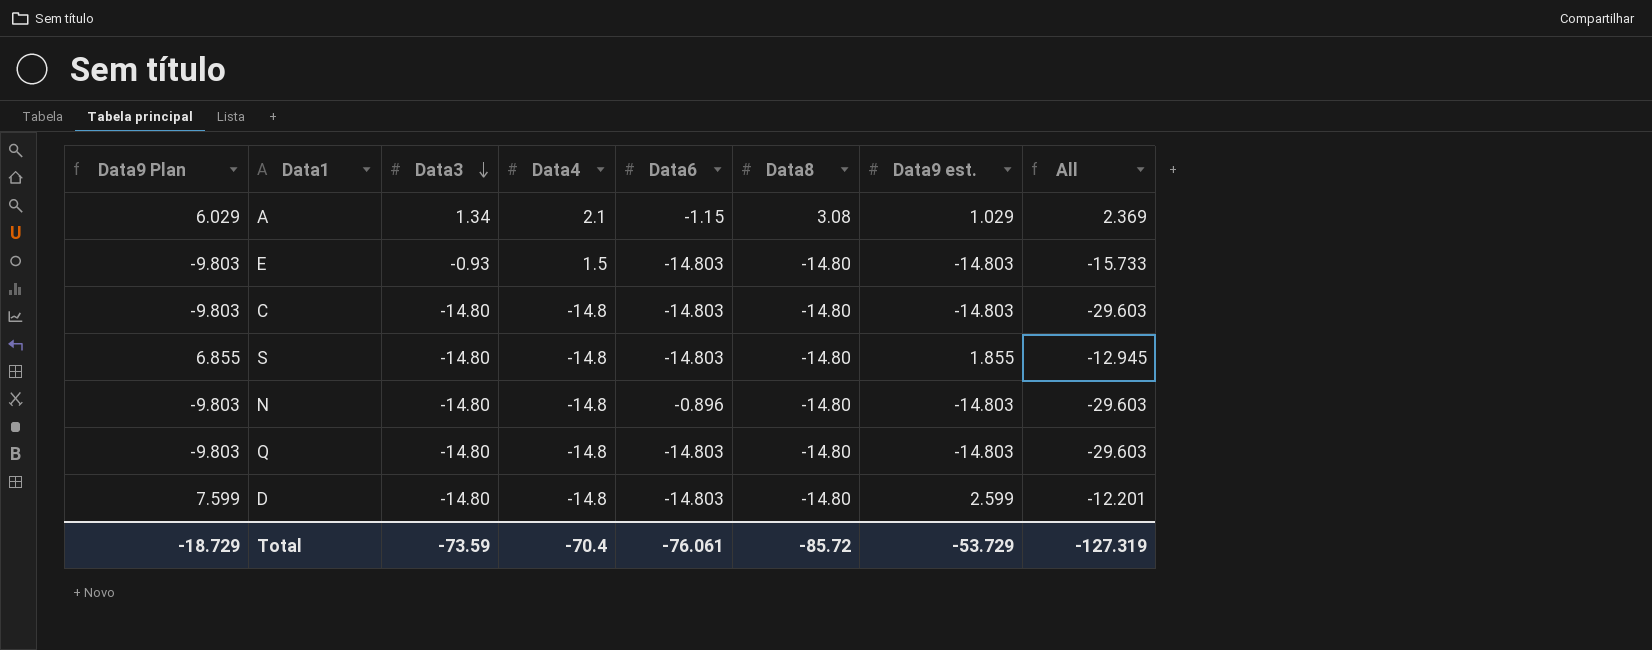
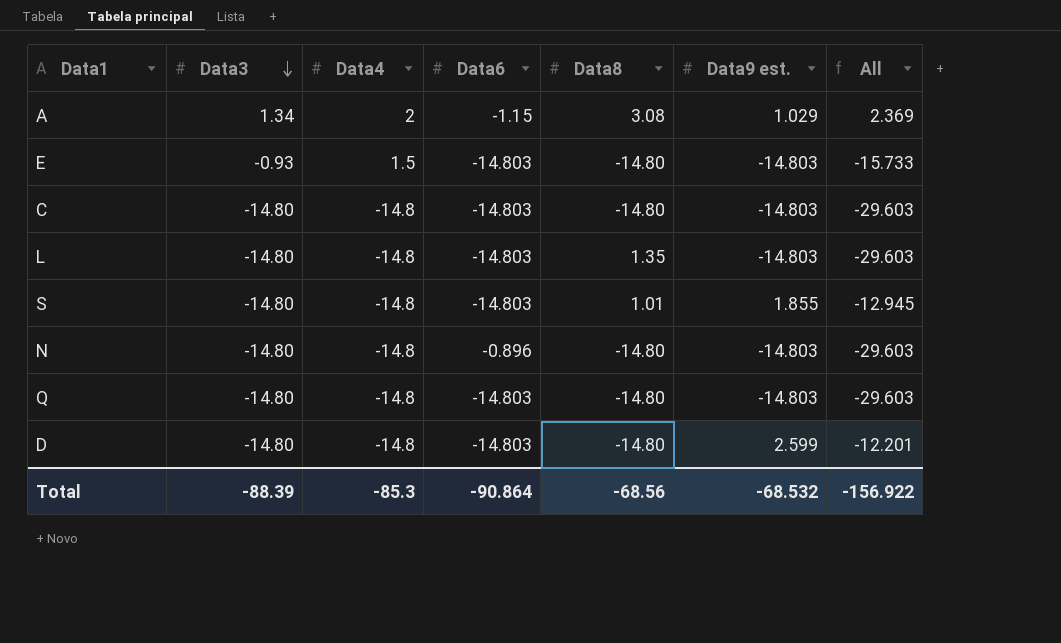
column Data9 Plan | formula: [Data9 est.] + 5 -> none
A | Data4: 2.1 -> 2
row L: none -> -14.80 | -14.8 | -14.803 | 1.35 | -14.803 | -29.603
S | Data8: -14.80 -> 1.01
Total | Data3: -73.59 -> -88.39
Total | Data4: -70.4 -> -85.3
Total | Data6: -76.061 -> -90.864
Total | Data8: -85.72 -> -68.56
Total | Data9 est.: -53.729 -> -68.532
Total | All: -127.319 -> -156.922

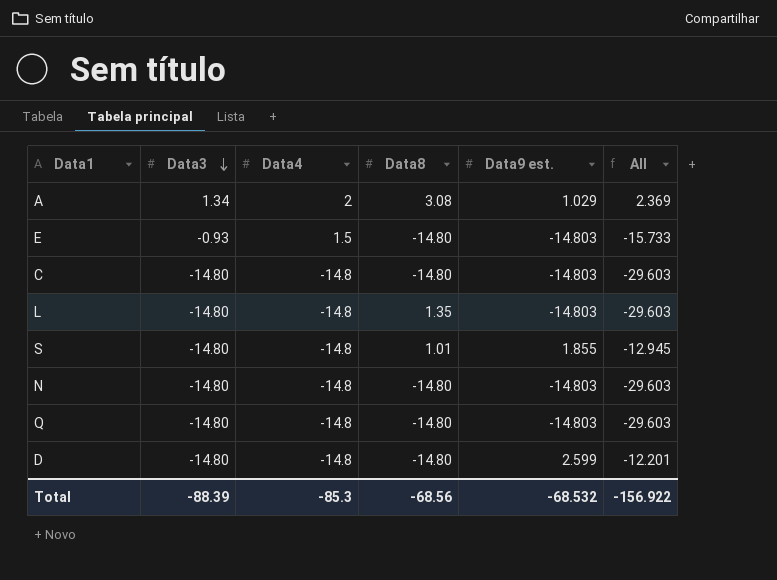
column Data6 | position: 4 -> none

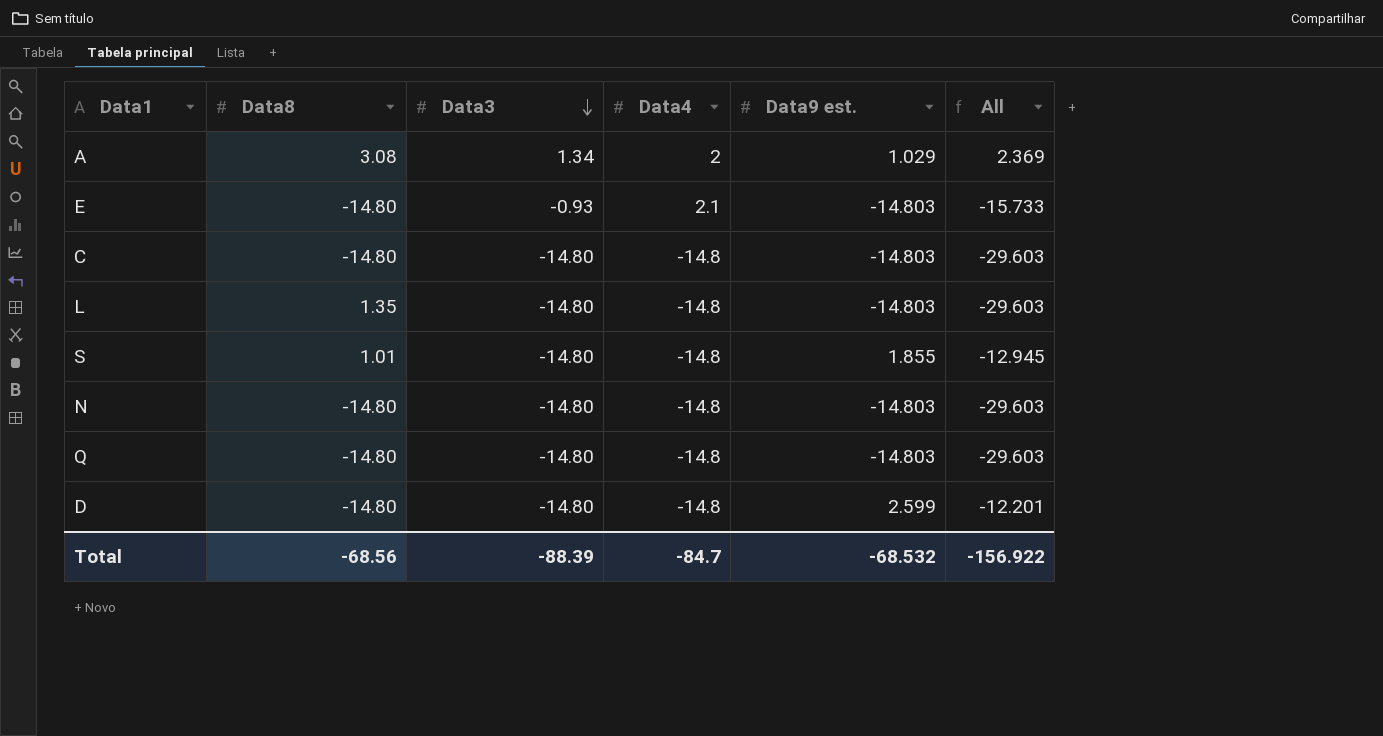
column Data8 | position: 4 -> 2
E | Data4: 1.5 -> 2.1
Total | Data4: -85.3 -> -84.7

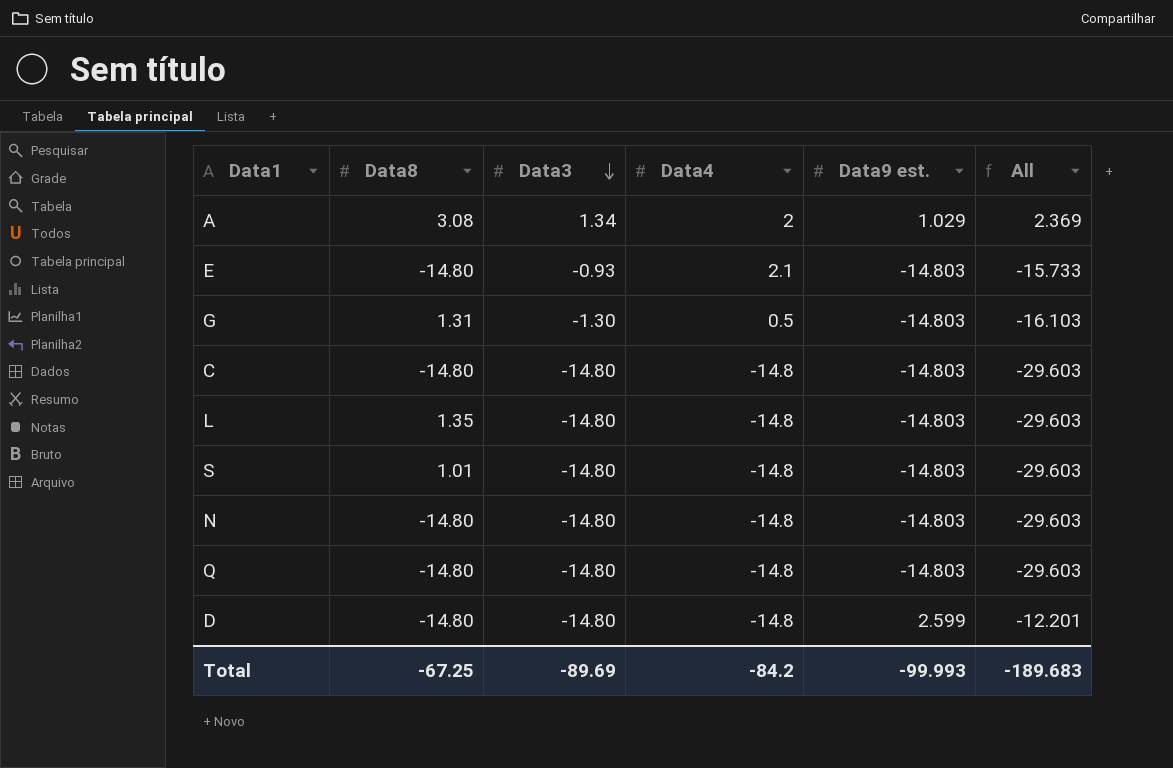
row G: none -> 1.31 | -1.30 | 0.5 | -14.803 | -16.103
S | Data9 est.: 1.855 -> -14.803
S | All: -12.945 -> -29.603
Total | Data8: -68.56 -> -67.25
Total | Data3: -88.39 -> -89.69
Total | Data4: -84.7 -> -84.2
Total | Data9 est.: -68.532 -> -99.993
Total | All: -156.922 -> -189.683

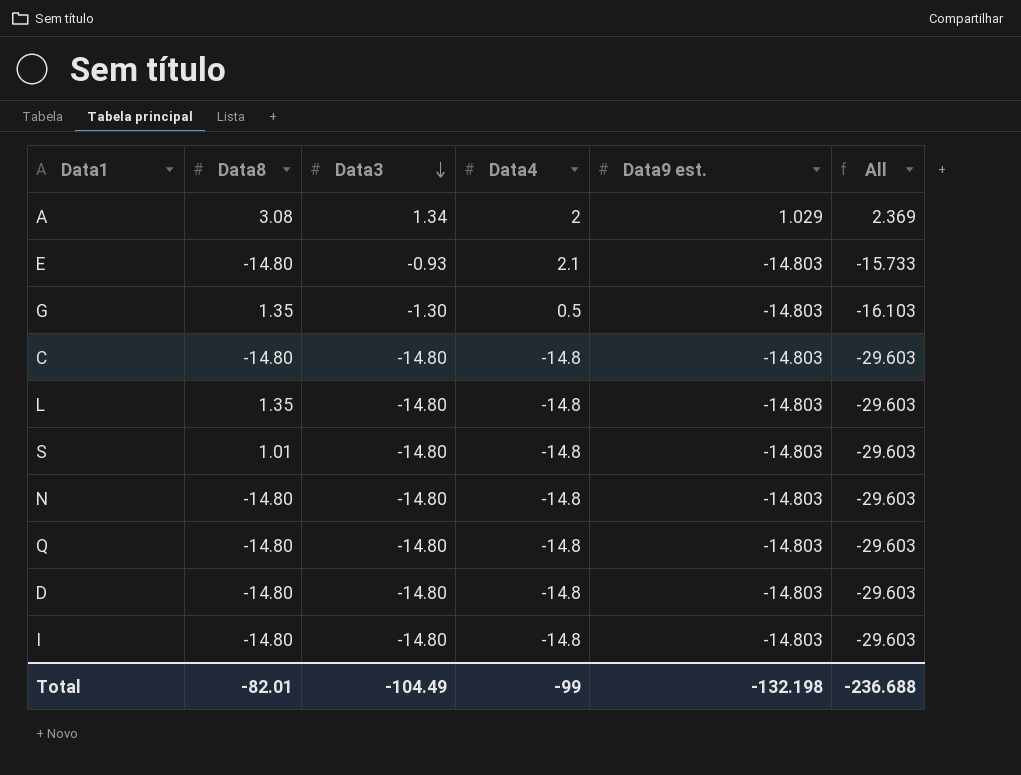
G | Data8: 1.31 -> 1.35
D | Data9 est.: 2.599 -> -14.803
D | All: -12.201 -> -29.603
row I: none -> -14.80 | -14.80 | -14.8 | -14.803 | -29.603
Total | Data8: -67.25 -> -82.01
Total | Data3: -89.69 -> -104.49
Total | Data4: -84.2 -> -99
Total | Data9 est.: -99.993 -> -132.198
Total | All: -189.683 -> -236.688

